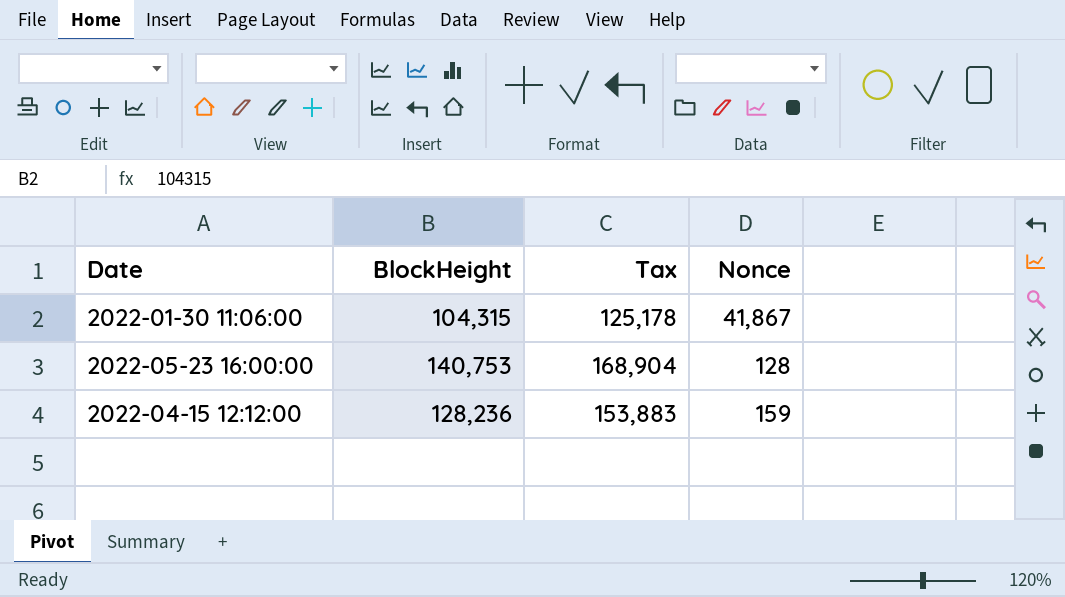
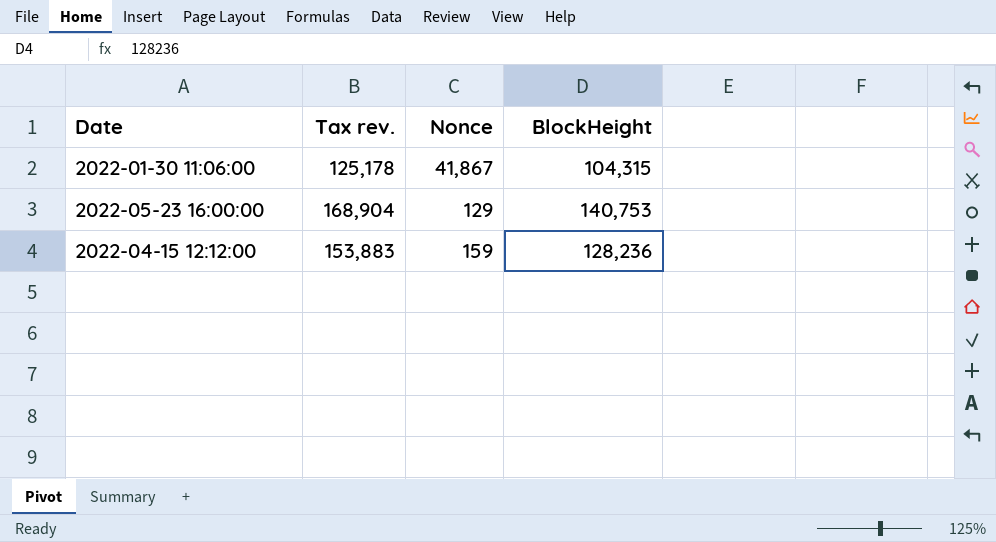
column name: Tax -> Tax rev.
column BlockHeight | position: 2 -> 4
2022-05-23 16:00:00 | Nonce: 128 -> 129

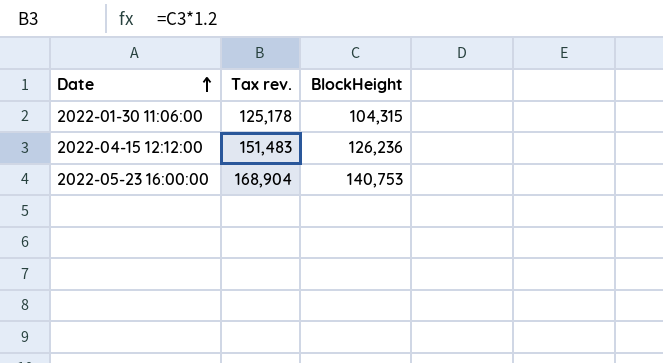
row order: none -> Date ascending
column Nonce | position: 3 -> none
2022-04-15 12:12:00 | Tax rev.: 153,883 -> 151,483
2022-04-15 12:12:00 | BlockHeight: 128,236 -> 126,236

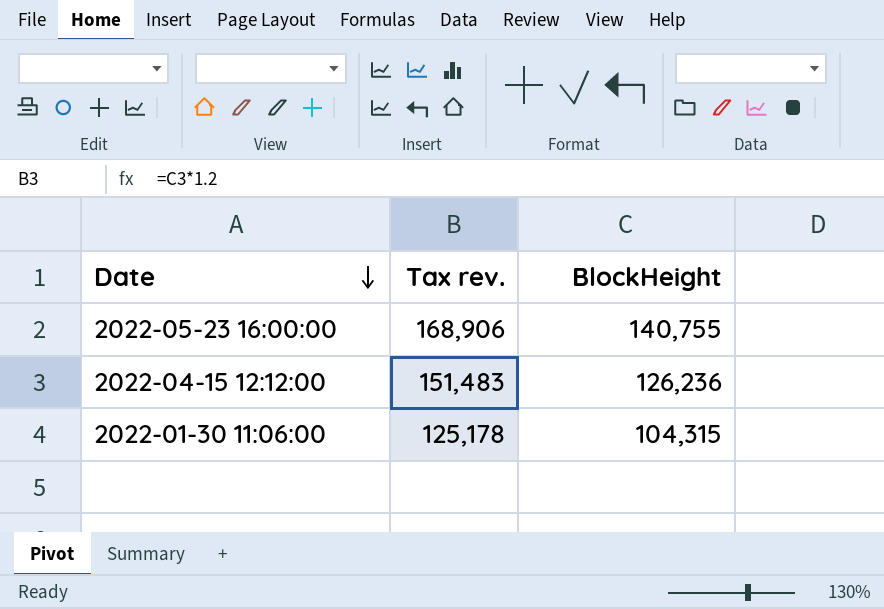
row order: Date ascending -> Date descending
2022-05-23 16:00:00 | Tax rev.: 168,904 -> 168,906
2022-05-23 16:00:00 | BlockHeight: 140,753 -> 140,755

